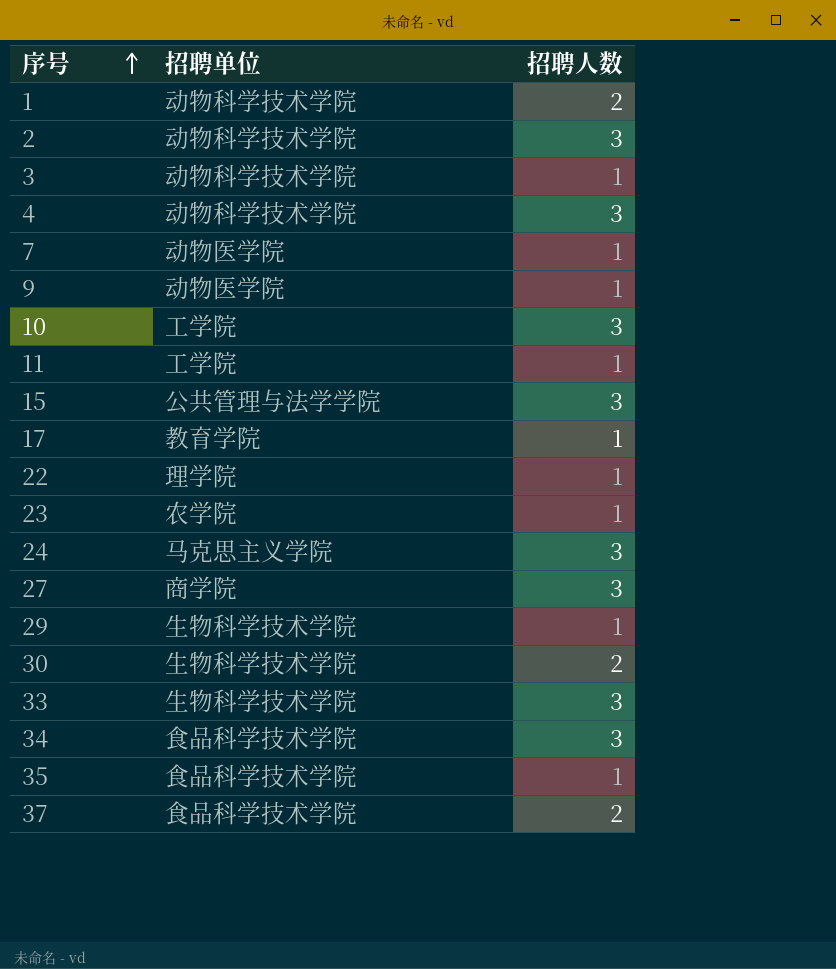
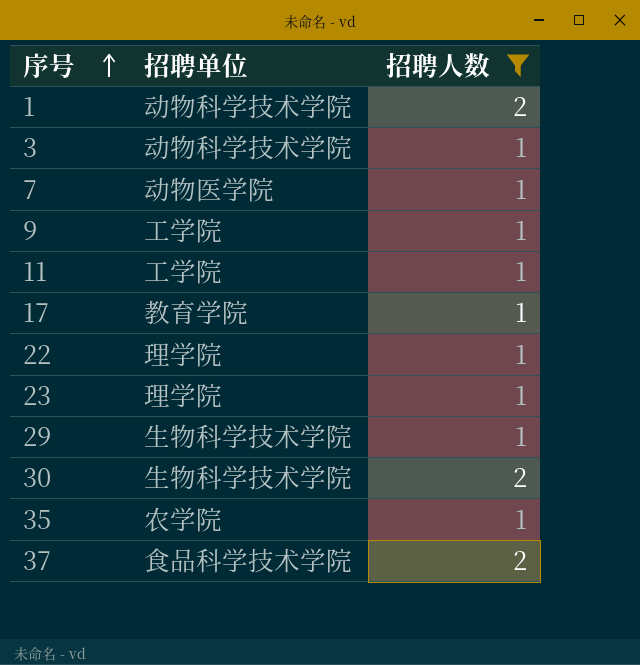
filter: none -> 招聘人数 != 3
9 | 招聘单位: 动物医学院 -> 工学院
23 | 招聘单位: 农学院 -> 理学院
35 | 招聘单位: 食品科学技术学院 -> 农学院

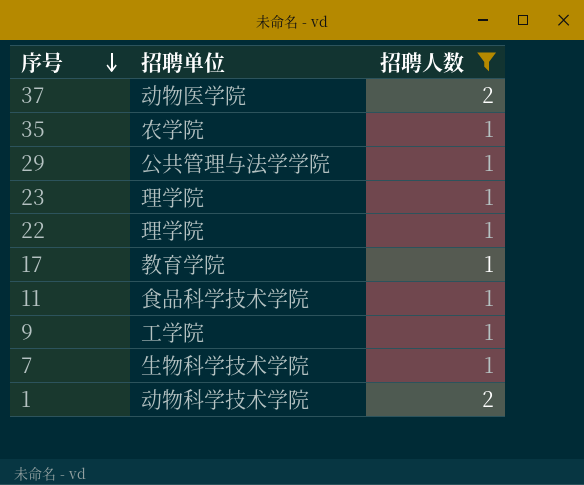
row order: 序号 ascending -> 序号 descending
row 3: 动物科学技术学院 | 1 -> none
row 30: 生物科学技术学院 | 2 -> none
37 | 招聘单位: 食品科学技术学院 -> 动物医学院
29 | 招聘单位: 生物科学技术学院 -> 公共管理与法学学院
11 | 招聘单位: 工学院 -> 食品科学技术学院
7 | 招聘单位: 动物医学院 -> 生物科学技术学院

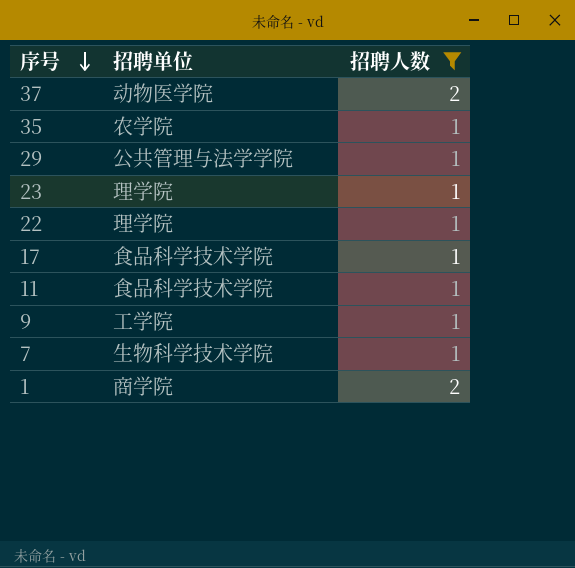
17 | 招聘单位: 教育学院 -> 食品科学技术学院
1 | 招聘单位: 动物科学技术学院 -> 商学院

